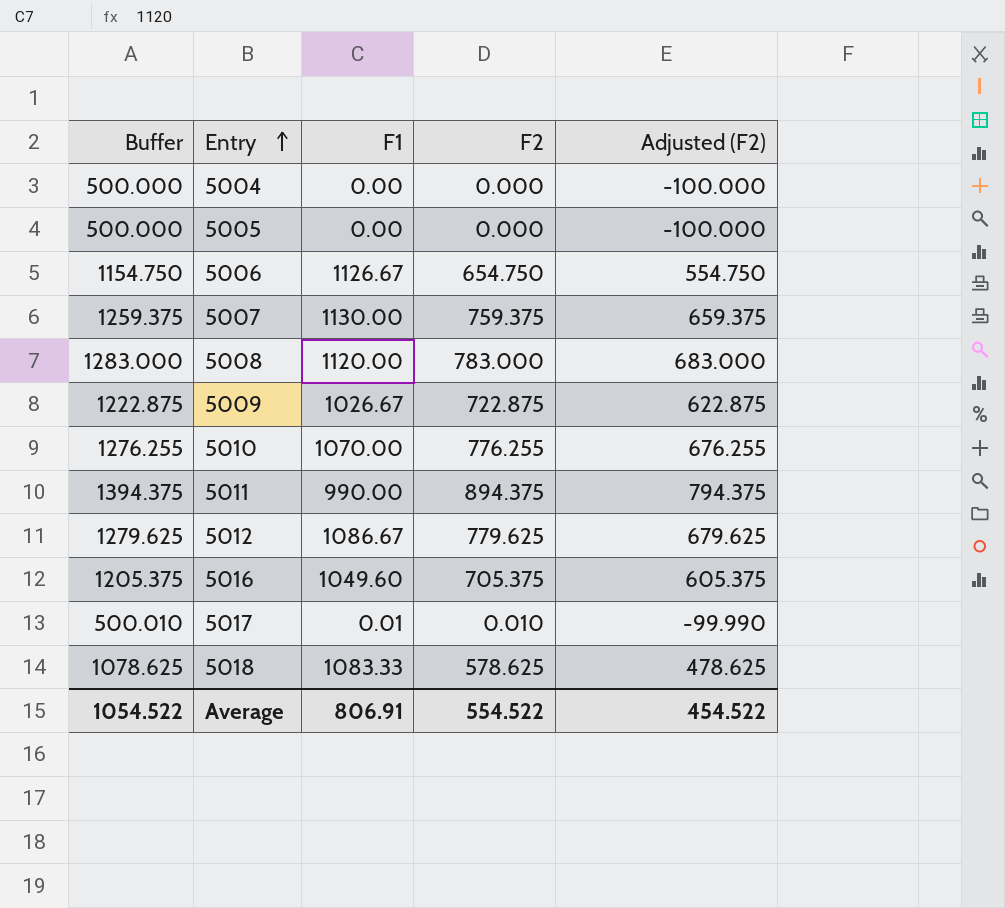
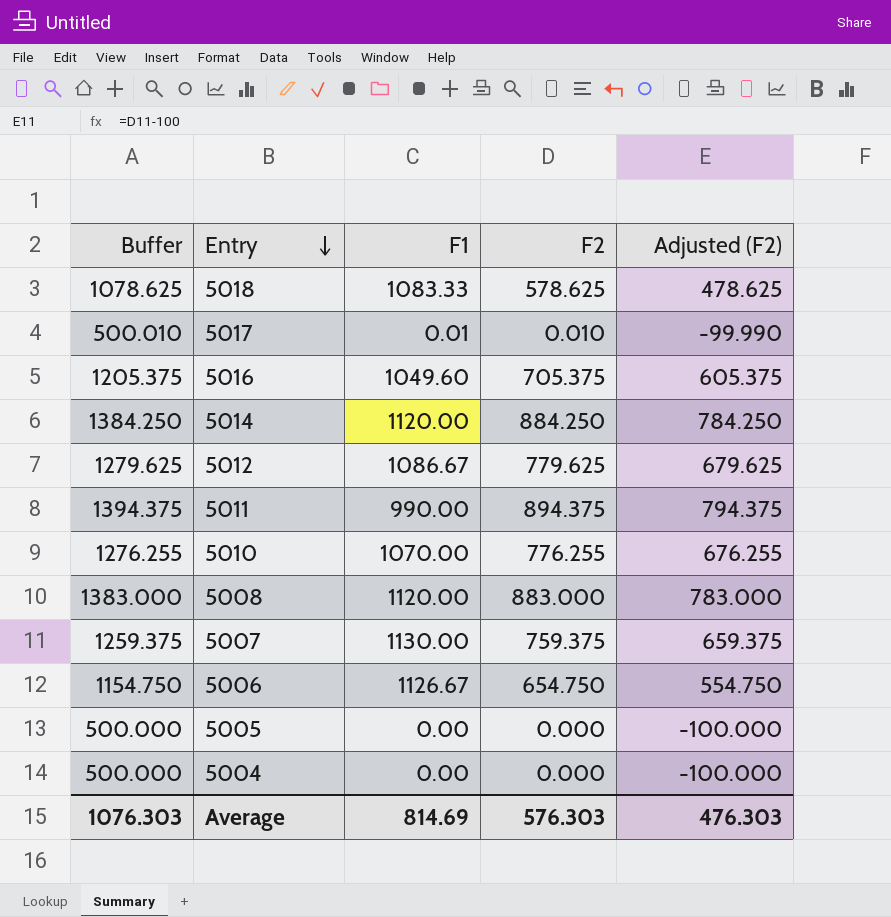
row order: Entry ascending -> Entry descending
row 5009: 1222.875 | 1026.67 | 722.875 | 622.875 -> none
row 5014: none -> 1384.250 | 1120.00 | 884.250 | 784.250
5008 | Buffer: 1283.000 -> 1383.000
5008 | F2: 783.000 -> 883.000
5008 | Adjusted (F2): 683.000 -> 783.000
Average | Buffer: 1054.522 -> 1076.303
Average | F1: 806.91 -> 814.69
Average | F2: 554.522 -> 576.303
Average | Adjusted (F2): 454.522 -> 476.303

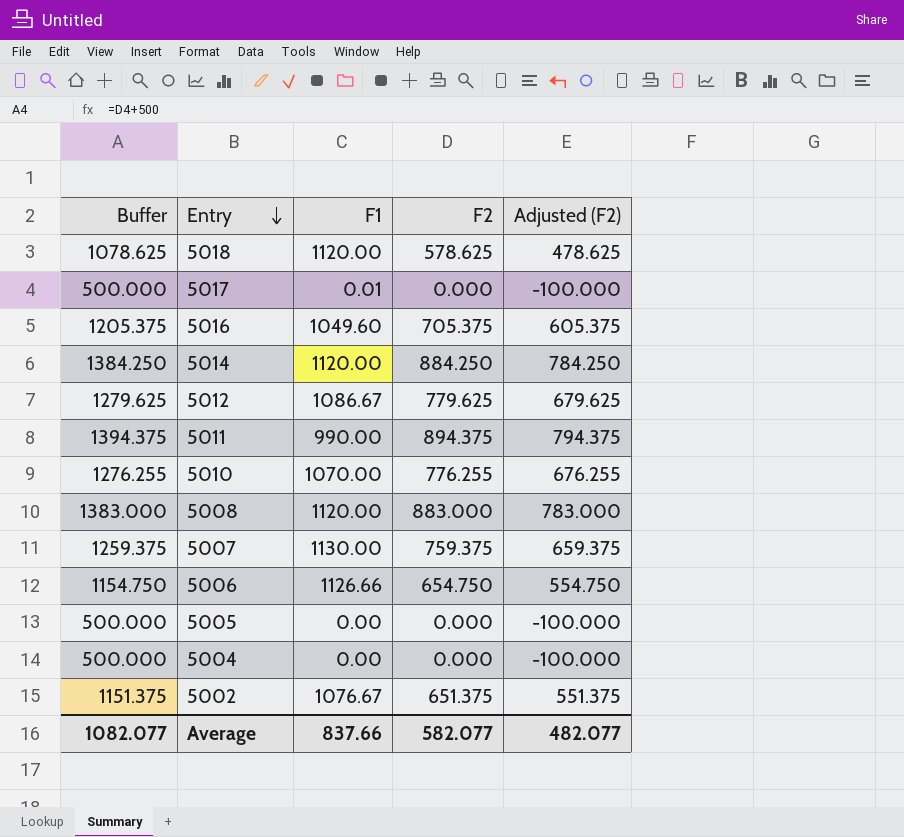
5018 | F1: 1083.33 -> 1120.00
5017 | Buffer: 500.010 -> 500.000
5017 | F2: 0.010 -> 0.000
5017 | Adjusted (F2): -99.990 -> -100.000
5006 | F1: 1126.67 -> 1126.66
row 5002: none -> 1151.375 | 1076.67 | 651.375 | 551.375
Average | Buffer: 1076.303 -> 1082.077
Average | F1: 814.69 -> 837.66
Average | F2: 576.303 -> 582.077
Average | Adjusted (F2): 476.303 -> 482.077

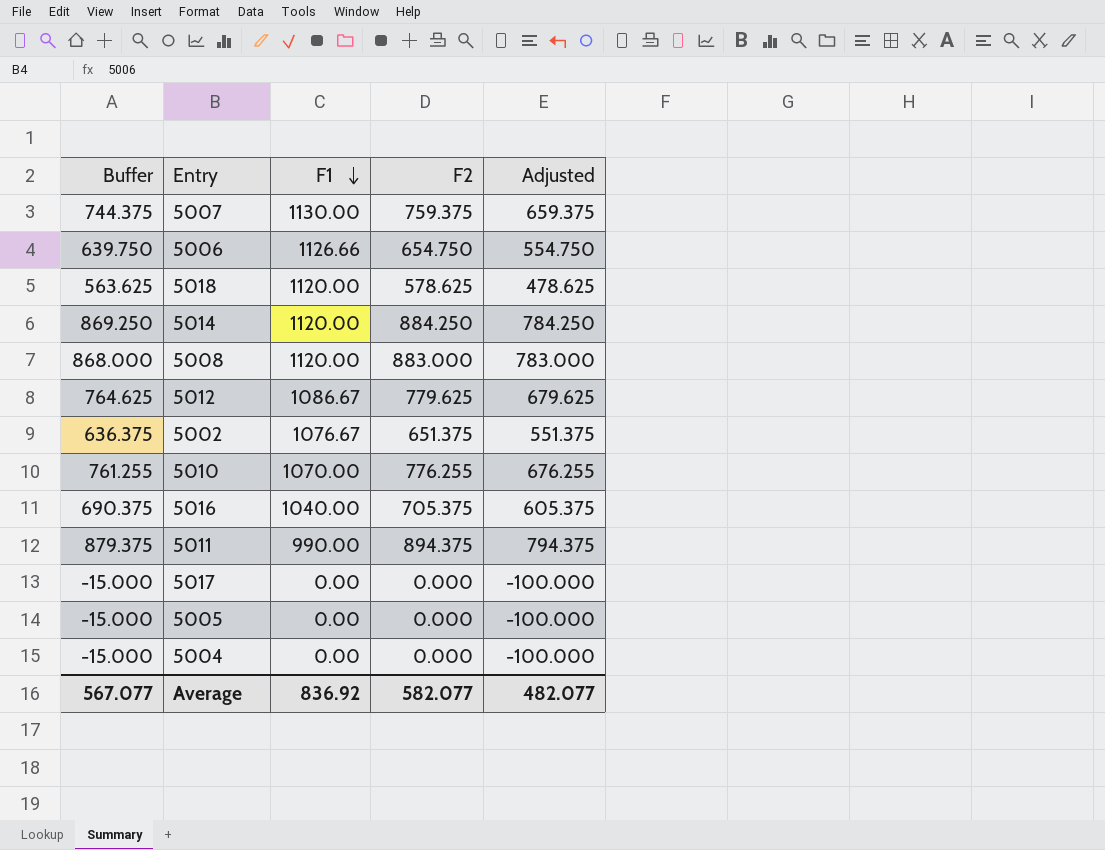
row order: Entry descending -> F1 descending
column Buffer | formula: [F2] + 500 -> [F2] - 15
column name: Adjusted (F2) -> Adjusted
5016 | F1: 1049.60 -> 1040.00
5017 | F1: 0.01 -> 0.00
Average | Buffer: 1082.077 -> 567.077
Average | F1: 837.66 -> 836.92

